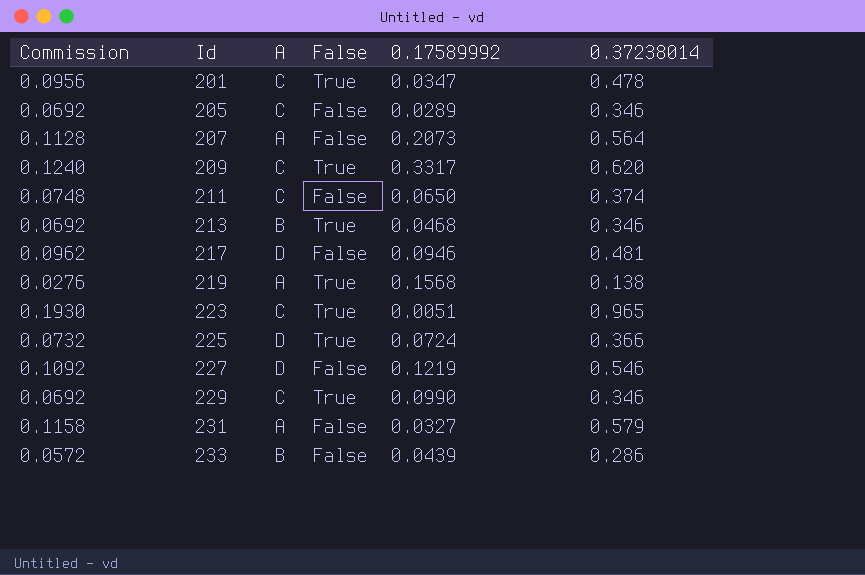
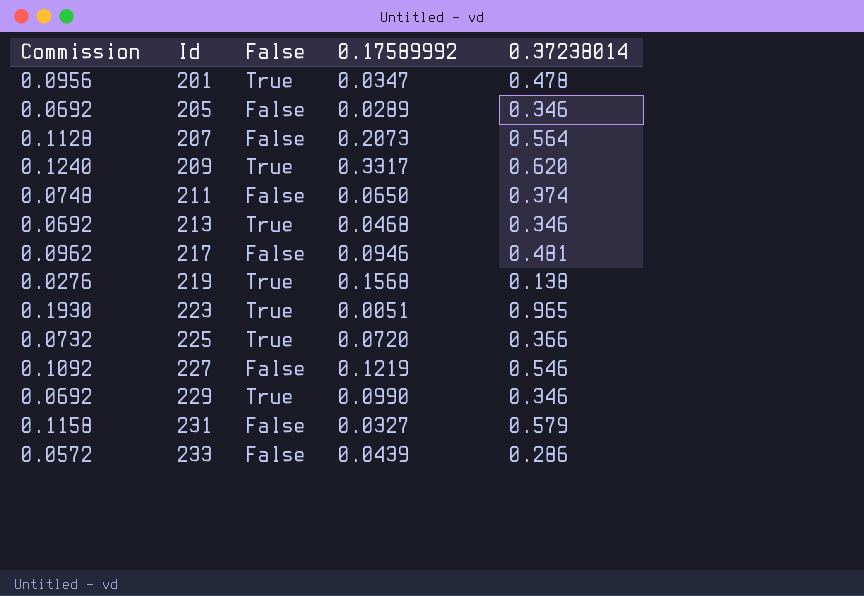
column A | position: 3 -> none
225 | 0.17589992: 0.0724 -> 0.0720

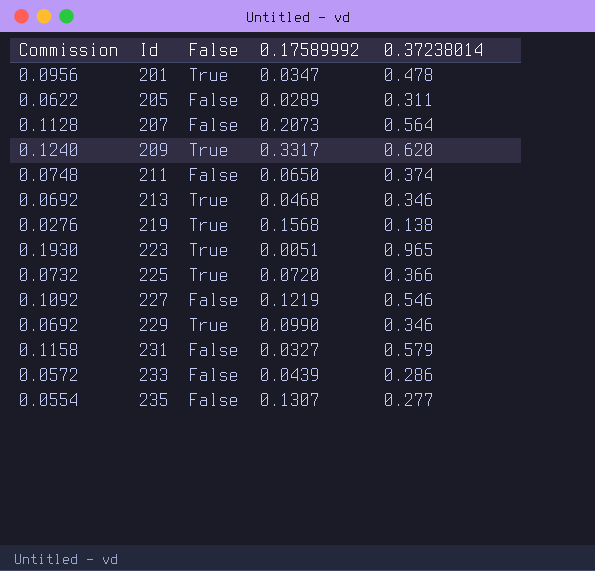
row 217: 0.0962 | False | 0.0946 | 0.481 -> none
205 | Commission: 0.0692 -> 0.0622
205 | 0.37238014: 0.346 -> 0.311
row 235: none -> 0.0554 | False | 0.1307 | 0.277

